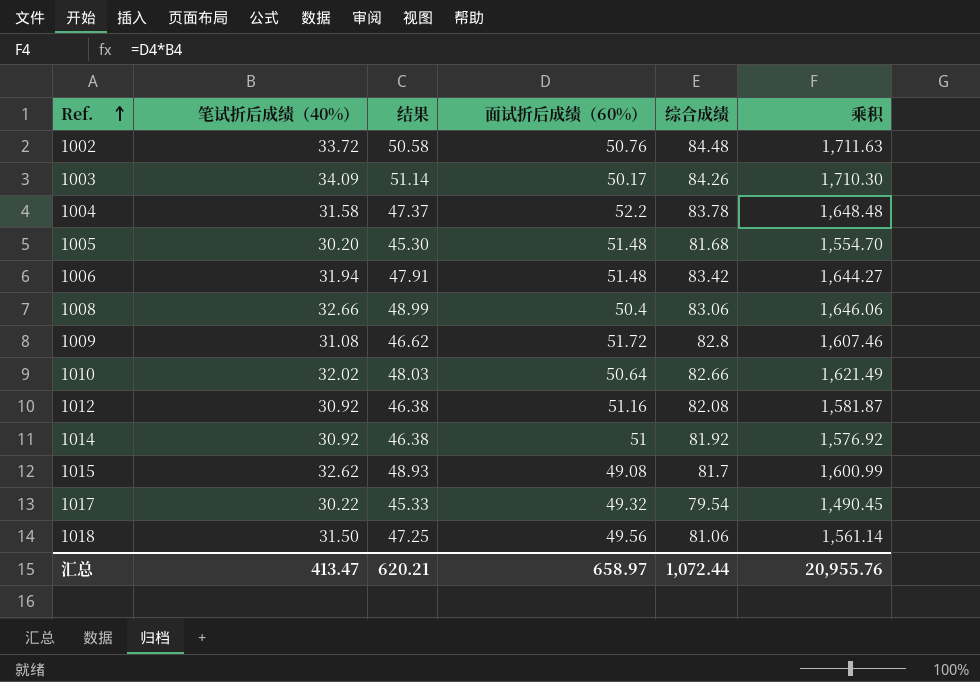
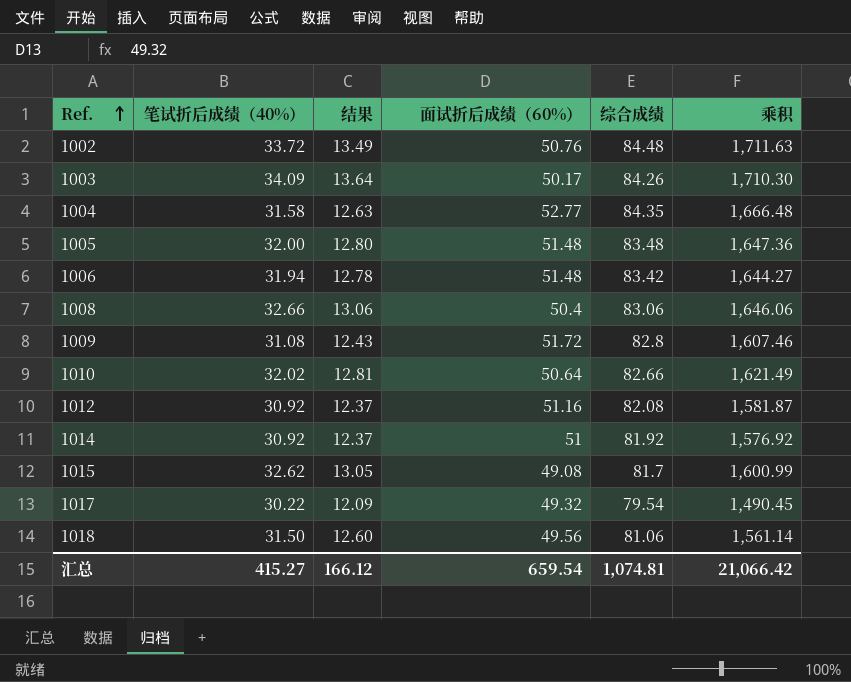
column 结果 | formula: [笔试折后成绩（40%）] * 1.5 -> [笔试折后成绩（40%）] * 0.4
1004 | 面试折后成绩（60%）: 52.2 -> 52.77
1004 | 综合成绩: 83.78 -> 84.35
1004 | 乘积: 1,648.48 -> 1,666.48
1005 | 笔试折后成绩（40%）: 30.20 -> 32.00
1005 | 综合成绩: 81.68 -> 83.48
1005 | 乘积: 1,554.70 -> 1,647.36
汇总 | 笔试折后成绩（40%）: 413.47 -> 415.27
汇总 | 结果: 620.21 -> 166.12
汇总 | 面试折后成绩（60%）: 658.97 -> 659.54
汇总 | 综合成绩: 1,072.44 -> 1,074.81
汇总 | 乘积: 20,955.76 -> 21,066.42

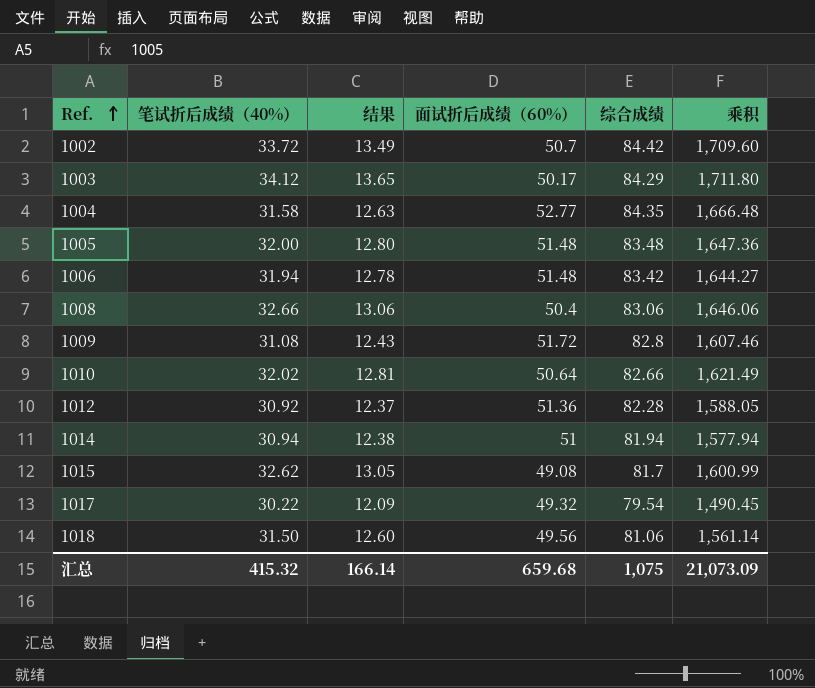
1002 | 面试折后成绩（60%）: 50.76 -> 50.7
1002 | 综合成绩: 84.48 -> 84.42
1002 | 乘积: 1,711.63 -> 1,709.60
1003 | 笔试折后成绩（40%）: 34.09 -> 34.12
1003 | 结果: 13.64 -> 13.65
1003 | 综合成绩: 84.26 -> 84.29
1003 | 乘积: 1,710.30 -> 1,711.80
1012 | 面试折后成绩（60%）: 51.16 -> 51.36
1012 | 综合成绩: 82.08 -> 82.28
1012 | 乘积: 1,581.87 -> 1,588.05
1014 | 笔试折后成绩（40%）: 30.92 -> 30.94
1014 | 结果: 12.37 -> 12.38
1014 | 综合成绩: 81.92 -> 81.94
1014 | 乘积: 1,576.92 -> 1,577.94
汇总 | 笔试折后成绩（40%）: 415.27 -> 415.32
汇总 | 结果: 166.12 -> 166.14
汇总 | 面试折后成绩（60%）: 659.54 -> 659.68
汇总 | 综合成绩: 1,074.81 -> 1,075
汇总 | 乘积: 21,066.42 -> 21,073.09

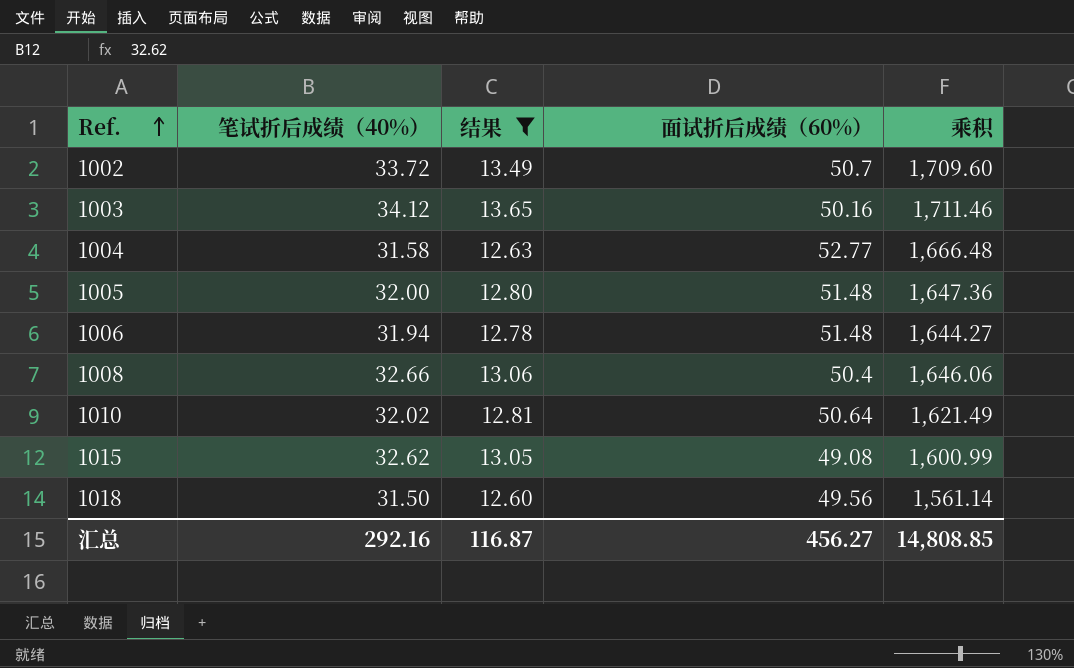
filter: none -> 结果 >= 12.60
column 综合成绩 | formula: [笔试折后成绩（40%）] + [面试折后成绩（60%）] -> none
1003 | 面试折后成绩（60%）: 50.17 -> 50.16
1003 | 乘积: 1,711.80 -> 1,711.46
汇总 | 笔试折后成绩（40%）: 415.32 -> 292.16
汇总 | 结果: 166.14 -> 116.87
汇总 | 面试折后成绩（60%）: 659.68 -> 456.27
汇总 | 乘积: 21,073.09 -> 14,808.85

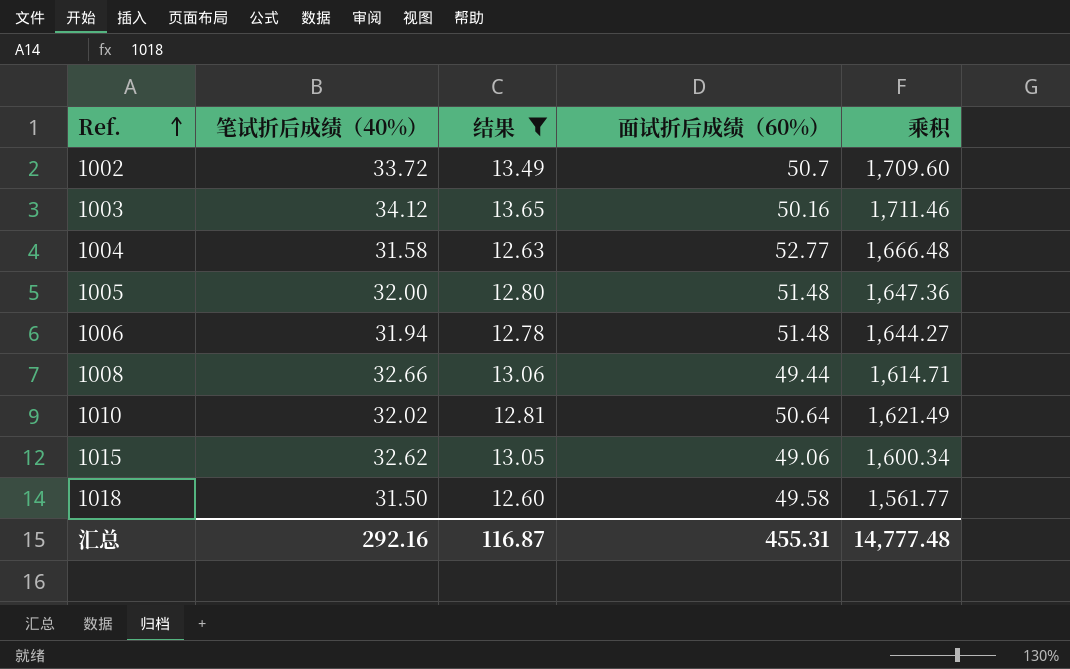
1008 | 面试折后成绩（60%）: 50.4 -> 49.44
1008 | 乘积: 1,646.06 -> 1,614.71
1015 | 面试折后成绩（60%）: 49.08 -> 49.06
1015 | 乘积: 1,600.99 -> 1,600.34
1018 | 面试折后成绩（60%）: 49.56 -> 49.58
1018 | 乘积: 1,561.14 -> 1,561.77
汇总 | 面试折后成绩（60%）: 456.27 -> 455.31
汇总 | 乘积: 14,808.85 -> 14,777.48

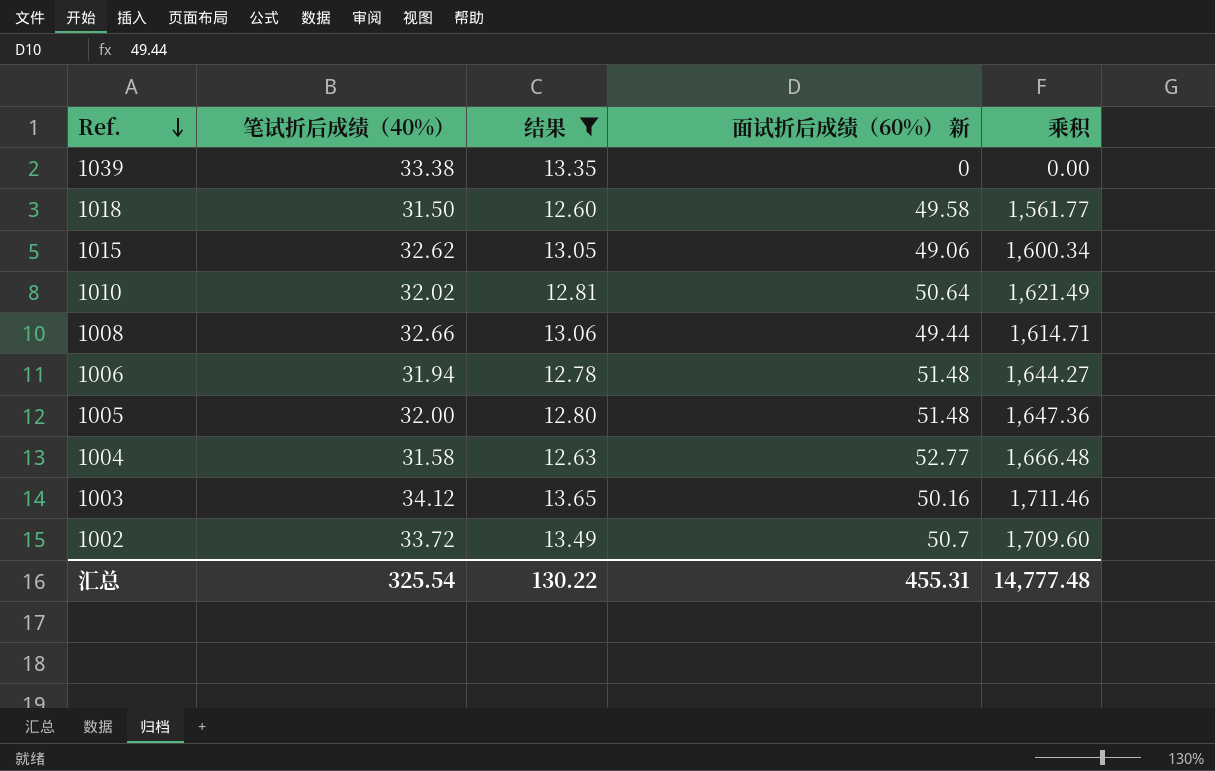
row order: Ref. ascending -> Ref. descending
column name: 面试折后成绩（60%） -> 面试折后成绩（60%） 新
row 1039: none -> 33.38 | 13.35 | 0 | 0.00
汇总 | 笔试折后成绩（40%）: 292.16 -> 325.54
汇总 | 结果: 116.87 -> 130.22

